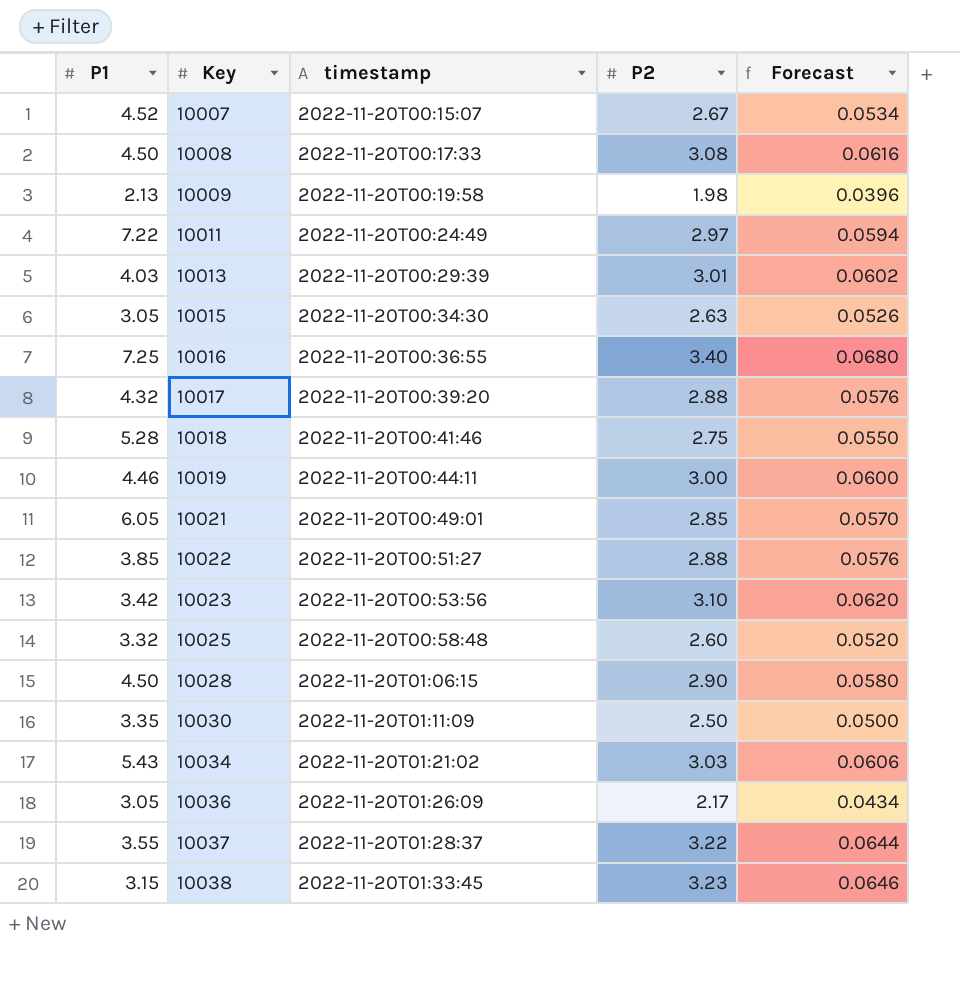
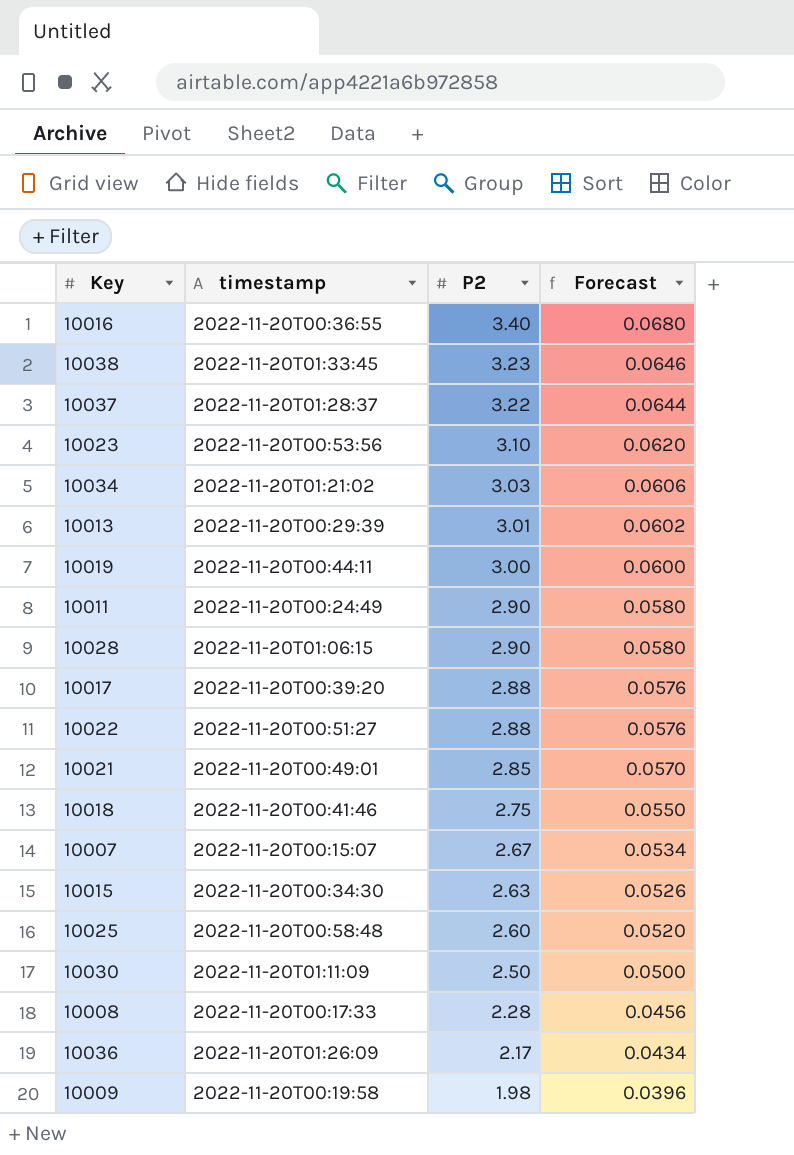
row order: Key ascending -> P2 descending
column P1 | position: 1 -> none
10011 | P2: 2.97 -> 2.90
10011 | Forecast: 0.0594 -> 0.0580
10008 | P2: 3.08 -> 2.28
10008 | Forecast: 0.0616 -> 0.0456

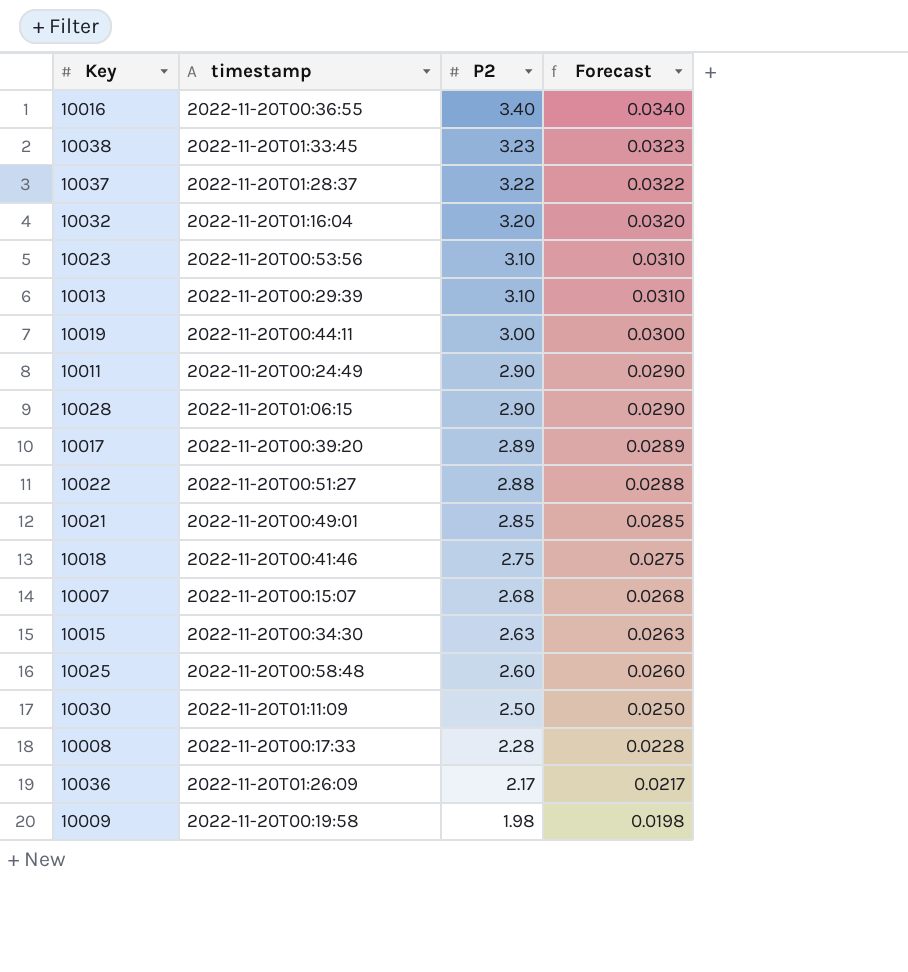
column Forecast | formula: [P2] * 0.02 -> [P2] * 0.01
row 10034: 2022-11-20T01:21:02 | 3.03 | 0.0606 -> none
row 10032: none -> 2022-11-20T01:16:04 | 3.20 | 0.0320
10013 | P2: 3.01 -> 3.10
10017 | P2: 2.88 -> 2.89
10007 | P2: 2.67 -> 2.68

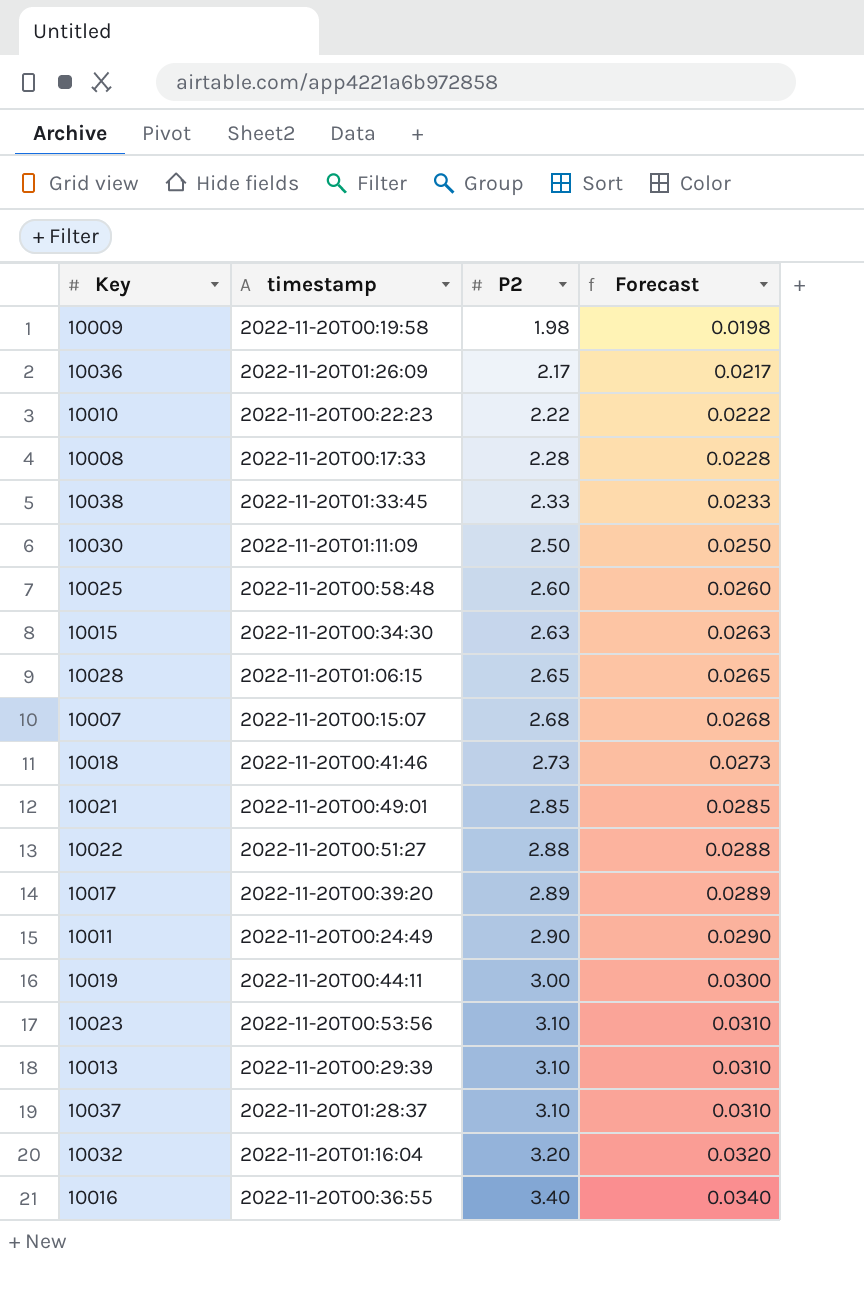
row order: P2 descending -> P2 ascending
row 10010: none -> 2022-11-20T00:22:23 | 2.22 | 0.0222
10038 | P2: 3.23 -> 2.33
10038 | Forecast: 0.0323 -> 0.0233
10028 | P2: 2.90 -> 2.65
10028 | Forecast: 0.0290 -> 0.0265
10018 | P2: 2.75 -> 2.73
10018 | Forecast: 0.0275 -> 0.0273
10037 | P2: 3.22 -> 3.10
10037 | Forecast: 0.0322 -> 0.0310

